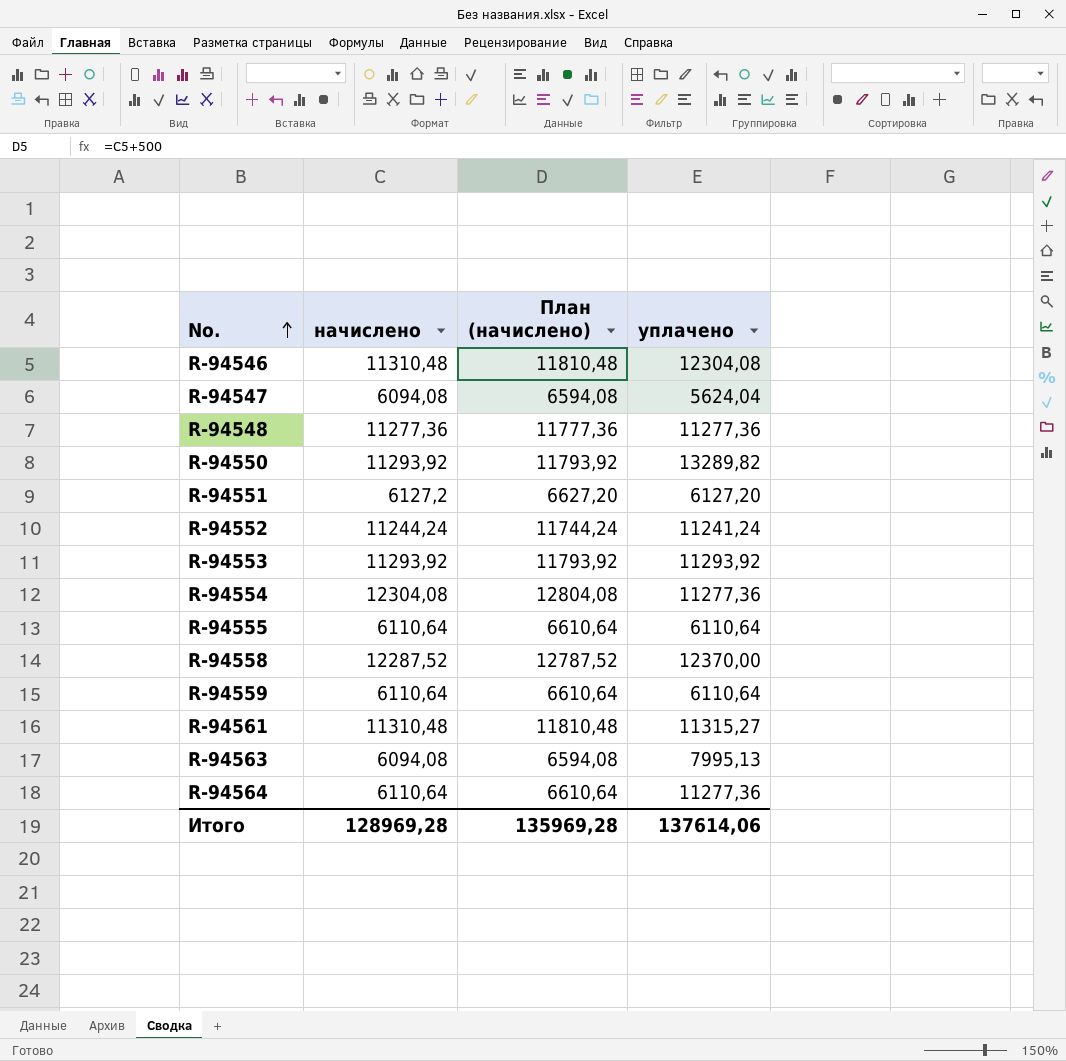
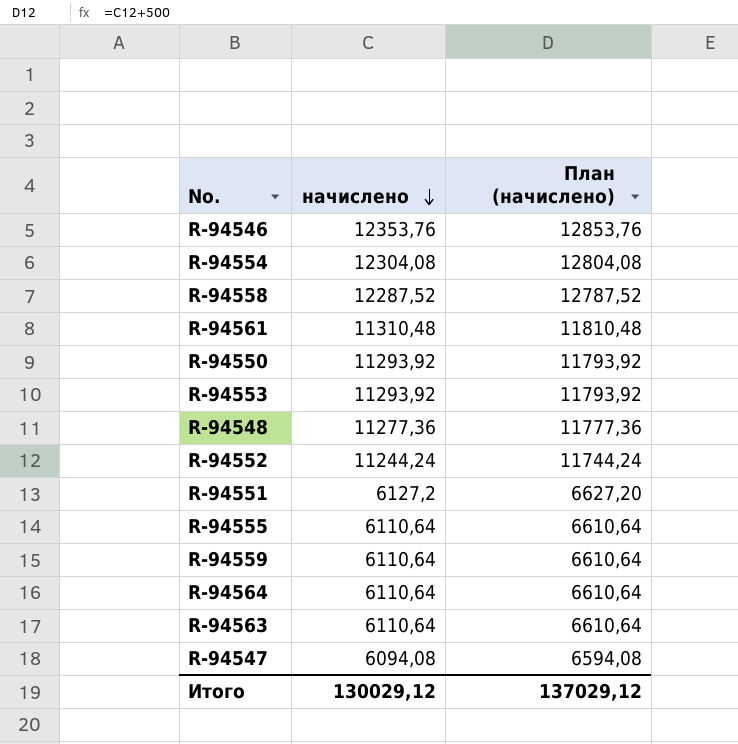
row order: No. ascending -> начислено descending
column уплачено | position: 4 -> none
R-94546 | начислено: 11310,48 -> 12353,76
R-94546 | План (начислено): 11810,48 -> 12853,76
R-94563 | начислено: 6094,08 -> 6110,64
R-94563 | План (начислено): 6594,08 -> 6610,64
Итого | начислено: 128969,28 -> 130029,12
Итого | План (начислено): 135969,28 -> 137029,12

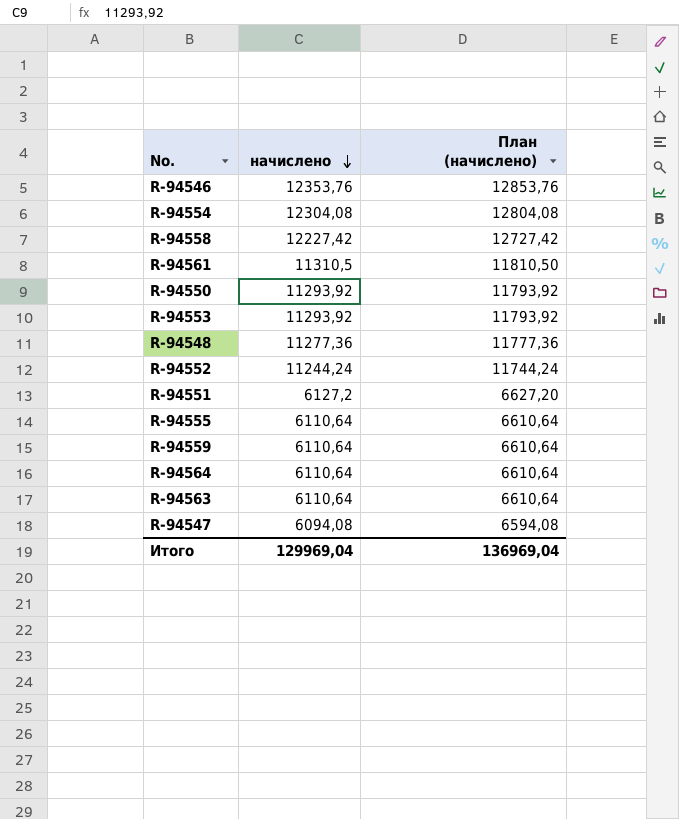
R-94558 | начислено: 12287,52 -> 12227,42
R-94558 | План (начислено): 12787,52 -> 12727,42
R-94561 | начислено: 11310,48 -> 11310,5
R-94561 | План (начислено): 11810,48 -> 11810,50
Итого | начислено: 130029,12 -> 129969,04
Итого | План (начислено): 137029,12 -> 136969,04

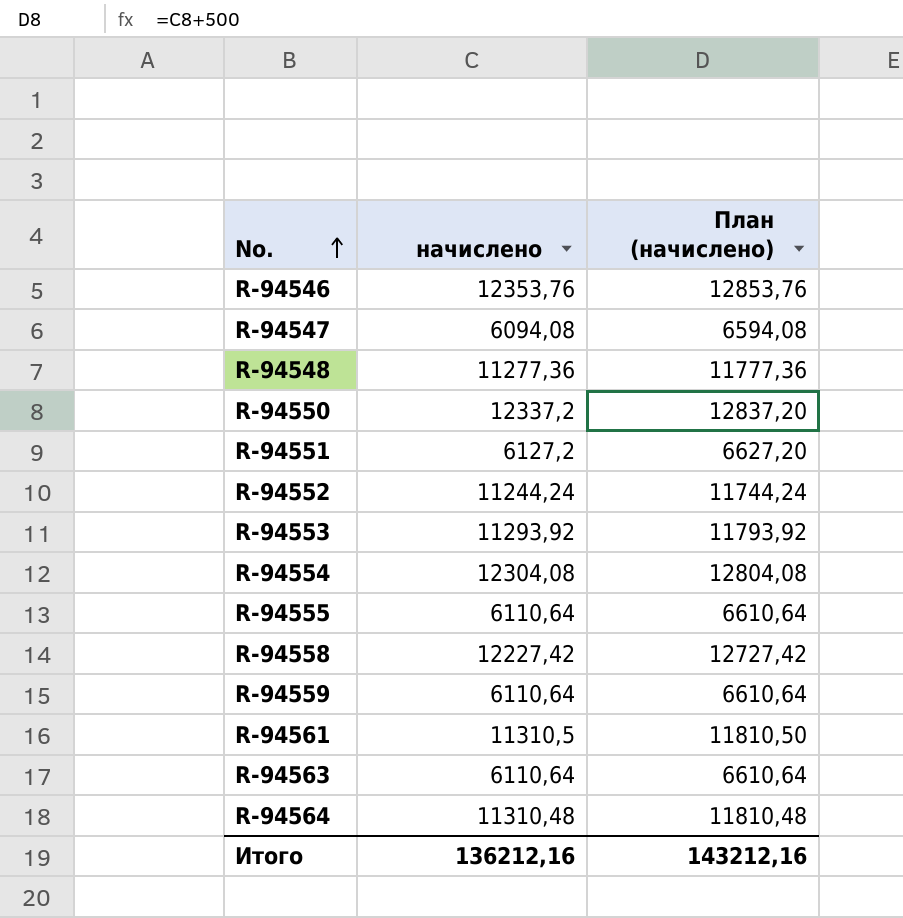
row order: начислено descending -> No. ascending
R-94550 | начислено: 11293,92 -> 12337,2
R-94550 | План (начислено): 11793,92 -> 12837,20
R-94564 | начислено: 6110,64 -> 11310,48
R-94564 | План (начислено): 6610,64 -> 11810,48
Итого | начислено: 129969,04 -> 136212,16
Итого | План (начислено): 136969,04 -> 143212,16

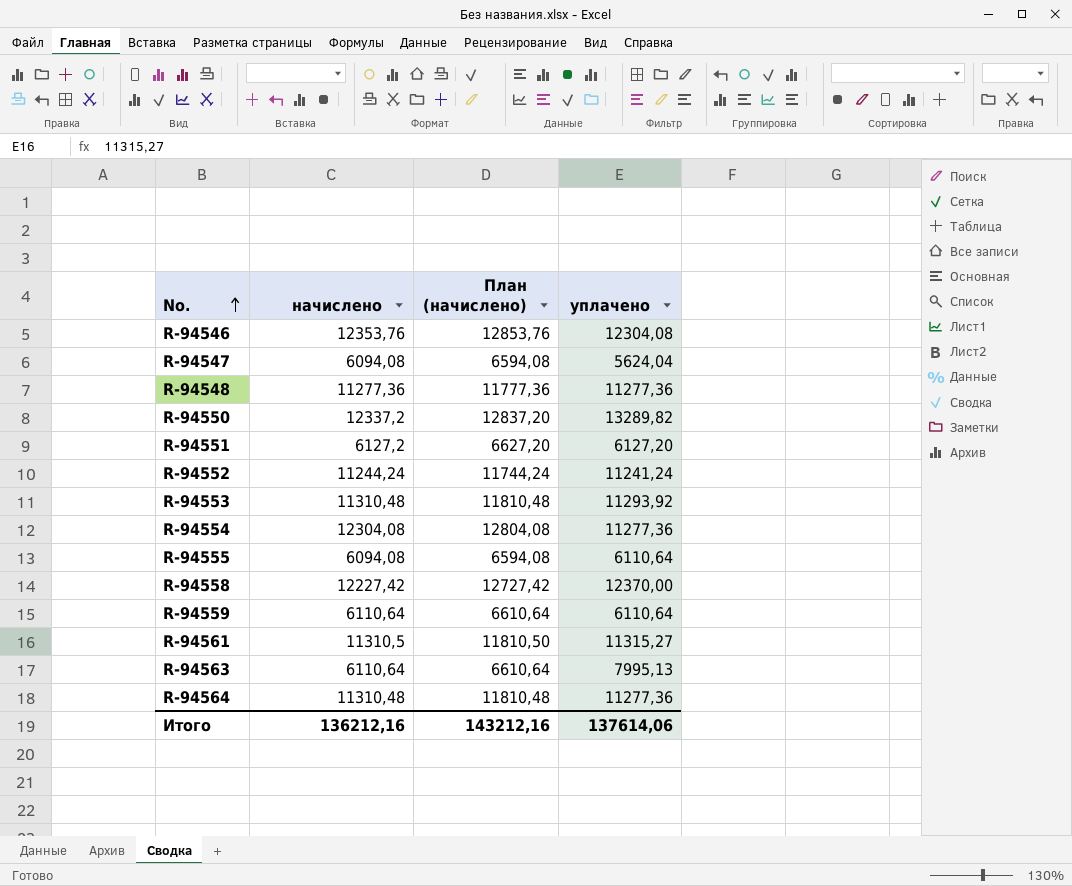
column уплачено | position: none -> 4
R-94553 | начислено: 11293,92 -> 11310,48
R-94553 | План (начислено): 11793,92 -> 11810,48
R-94555 | начислено: 6110,64 -> 6094,08
R-94555 | План (начислено): 6610,64 -> 6594,08

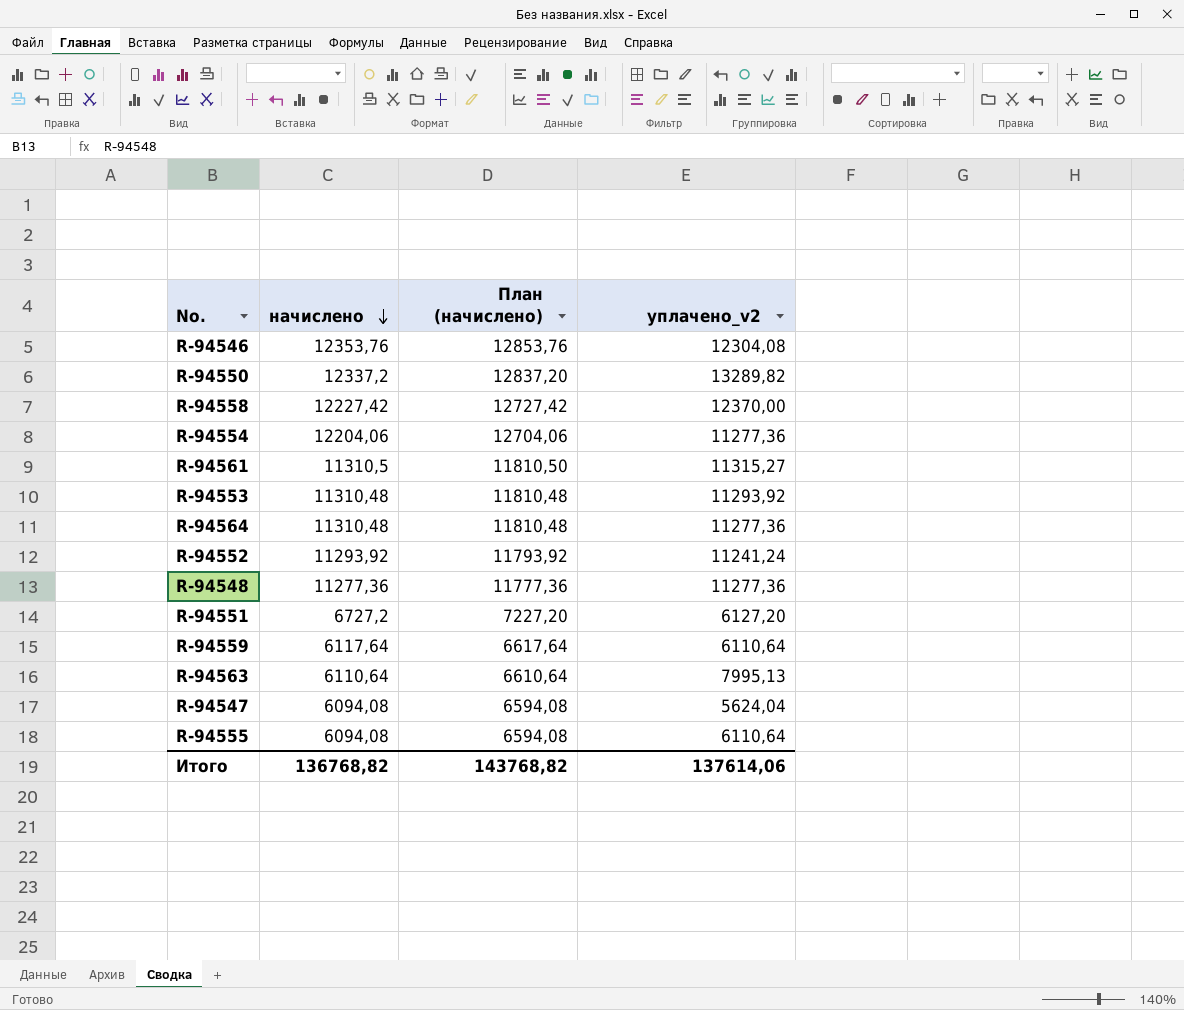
row order: No. ascending -> начислено descending
column name: уплачено -> уплачено_v2
R-94554 | начислено: 12304,08 -> 12204,06
R-94554 | План (начислено): 12804,08 -> 12704,06
R-94552 | начислено: 11244,24 -> 11293,92
R-94552 | План (начислено): 11744,24 -> 11793,92
R-94551 | начислено: 6127,2 -> 6727,2
R-94551 | План (начислено): 6627,20 -> 7227,20
R-94559 | начислено: 6110,64 -> 6117,64
R-94559 | План (начислено): 6610,64 -> 6617,64
Итого | начислено: 136212,16 -> 136768,82
Итого | План (начислено): 143212,16 -> 143768,82

